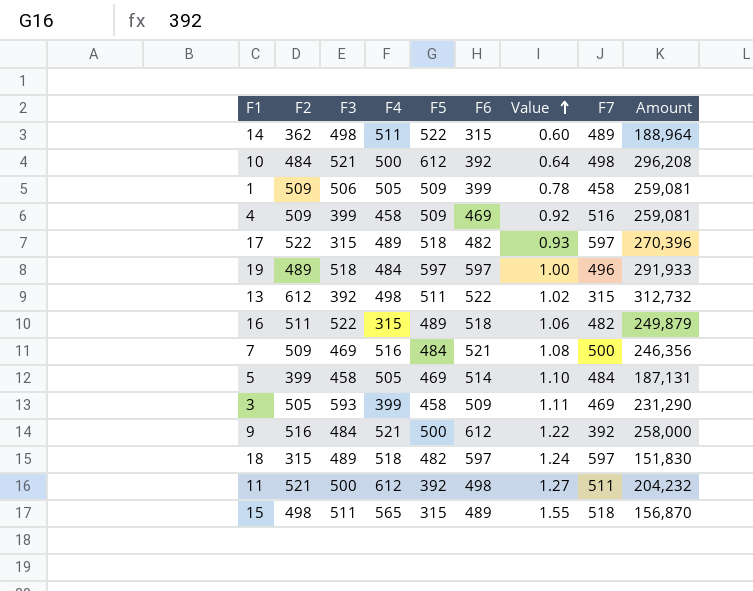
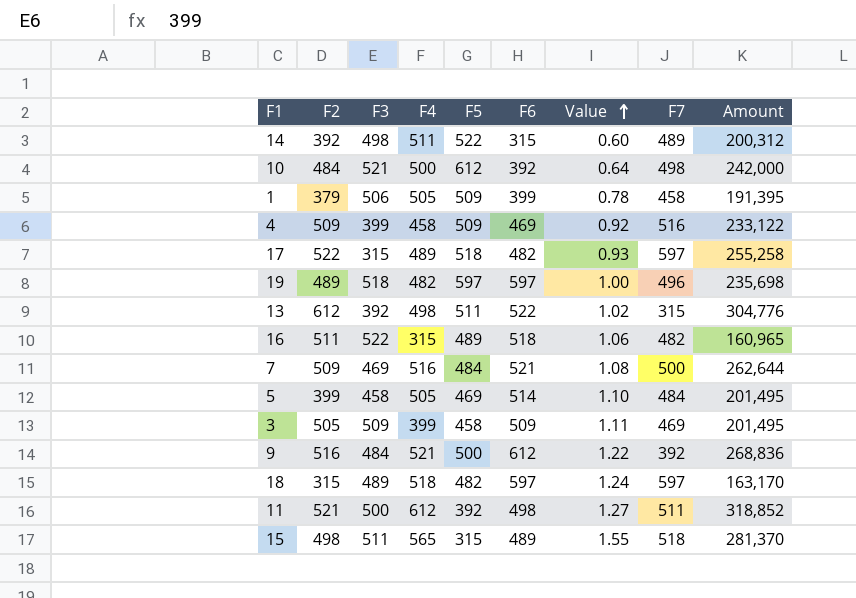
column Amount | formula: [F2] * [F5] -> [F2] * [F4]
14 | F2: 362 -> 392
1 | F2: 509 -> 379
19 | F4: 484 -> 482
3 | F3: 593 -> 509

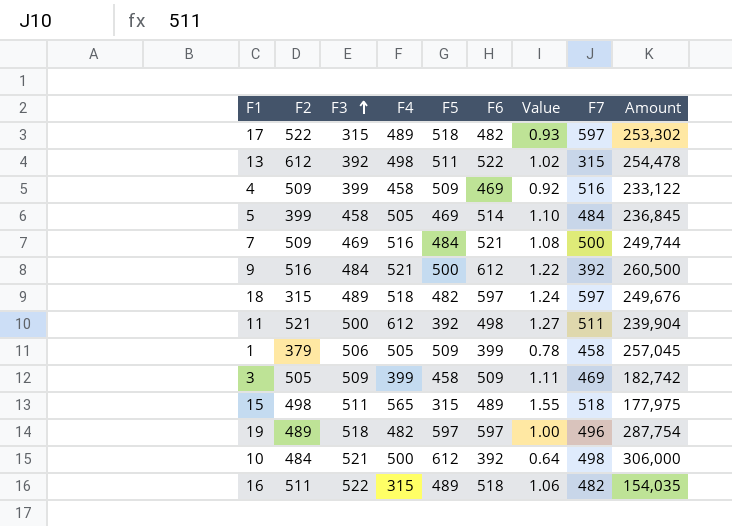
row order: Value ascending -> F3 ascending
column Amount | formula: [F2] * [F4] -> [F4] * [F5]
row 14: 392 | 498 | 511 | 522 | 315 | 0.60 | 489 | 200,312 -> none

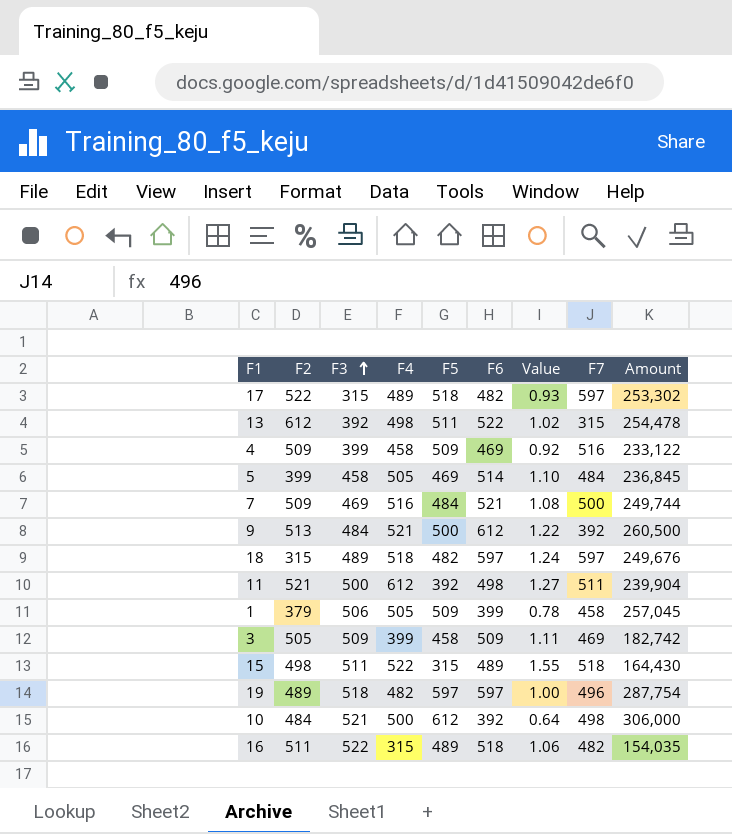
9 | F2: 516 -> 513
15 | F4: 565 -> 522
15 | Amount: 177,975 -> 164,430

